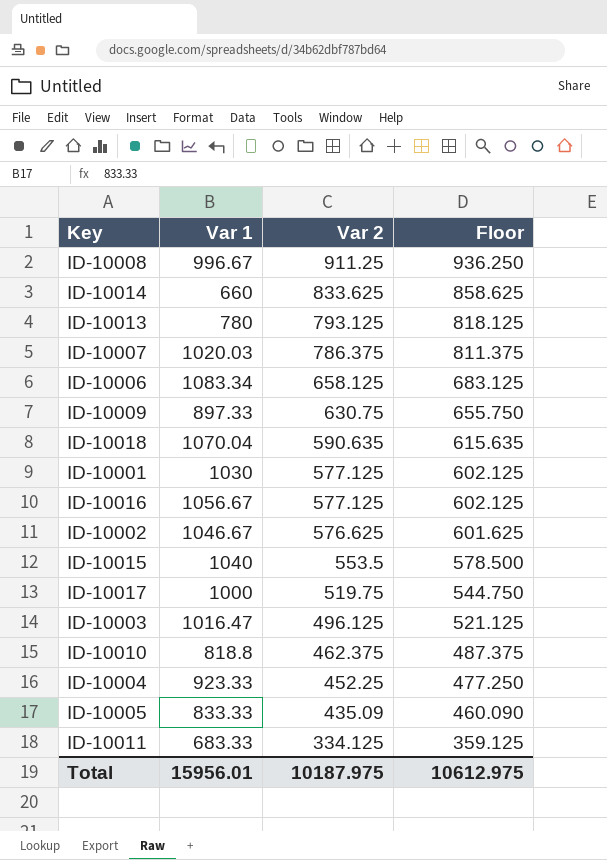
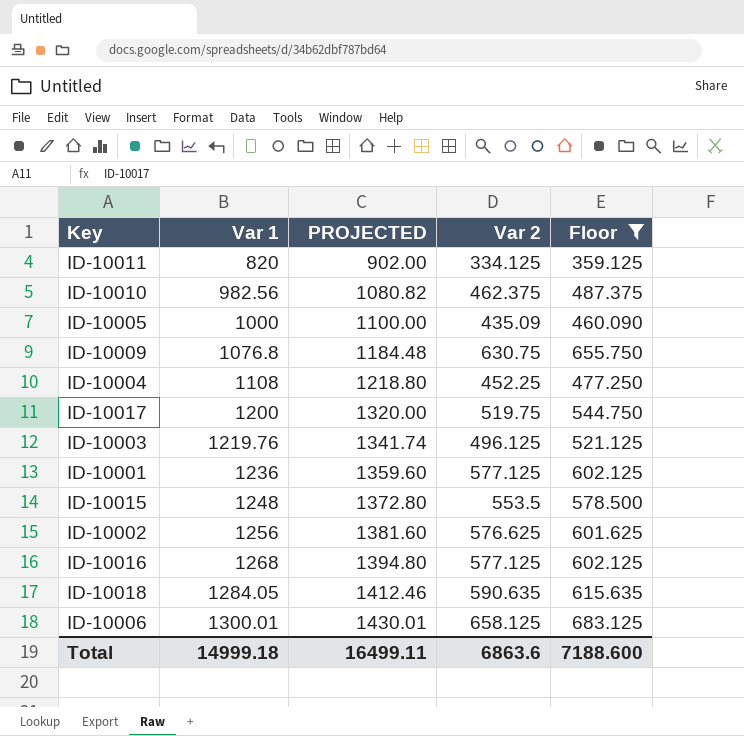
filter: none -> Floor <= 683.125
row order: Var 2 descending -> Var 1 ascending
column PROJECTED | formula: none -> [Var 1] * 1.1
ID-10011 | Var 1: 683.33 -> 820
ID-10010 | Var 1: 818.8 -> 982.56
ID-10005 | Var 1: 833.33 -> 1000
ID-10009 | Var 1: 897.33 -> 1076.8
ID-10004 | Var 1: 923.33 -> 1108
ID-10017 | Var 1: 1000 -> 1200
ID-10003 | Var 1: 1016.47 -> 1219.76
ID-10001 | Var 1: 1030 -> 1236
ID-10015 | Var 1: 1040 -> 1248
ID-10002 | Var 1: 1046.67 -> 1256
ID-10016 | Var 1: 1056.67 -> 1268
ID-10018 | Var 1: 1070.04 -> 1284.05
ID-10006 | Var 1: 1083.34 -> 1300.01
Total | Var 1: 15956.01 -> 14999.18
Total | Var 2: 10187.975 -> 6863.6
Total | Floor: 10612.975 -> 7188.600

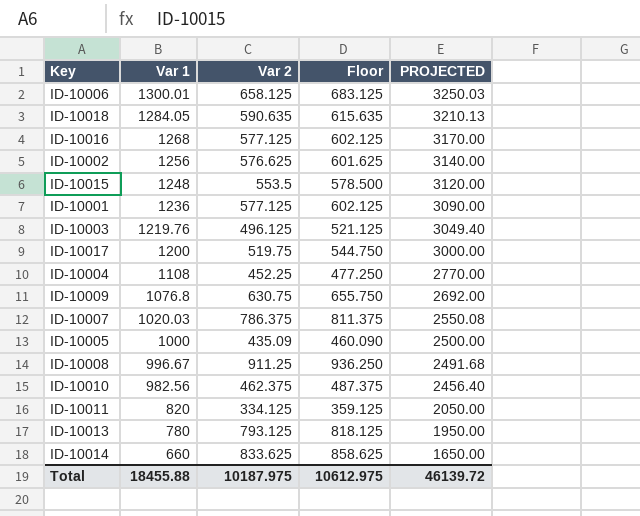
filter: Floor <= 683.125 -> none
row order: Var 1 ascending -> Var 1 descending
column PROJECTED | formula: [Var 1] * 1.1 -> [Var 1] * 2.5
column PROJECTED | position: 3 -> 5
Total | Var 1: 14999.18 -> 18455.88
Total | Var 2: 6863.6 -> 10187.975
Total | Floor: 7188.600 -> 10612.975
Total | PROJECTED: 16499.11 -> 46139.72

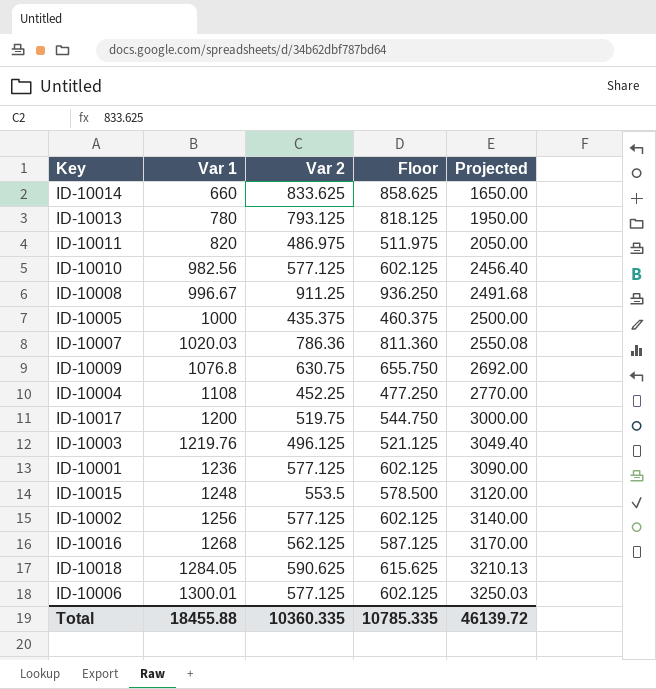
row order: Var 1 descending -> Var 1 ascending
column name: PROJECTED -> Projected
ID-10011 | Var 2: 334.125 -> 486.975
ID-10011 | Floor: 359.125 -> 511.975
ID-10010 | Var 2: 462.375 -> 577.125
ID-10010 | Floor: 487.375 -> 602.125
ID-10005 | Var 2: 435.09 -> 435.375
ID-10005 | Floor: 460.090 -> 460.375
ID-10007 | Var 2: 786.375 -> 786.36
ID-10007 | Floor: 811.375 -> 811.360
ID-10002 | Var 2: 576.625 -> 577.125
ID-10002 | Floor: 601.625 -> 602.125
ID-10016 | Var 2: 577.125 -> 562.125
ID-10016 | Floor: 602.125 -> 587.125
ID-10018 | Var 2: 590.635 -> 590.625
ID-10018 | Floor: 615.635 -> 615.625
ID-10006 | Var 2: 658.125 -> 577.125
ID-10006 | Floor: 683.125 -> 602.125
Total | Var 2: 10187.975 -> 10360.335
Total | Floor: 10612.975 -> 10785.335

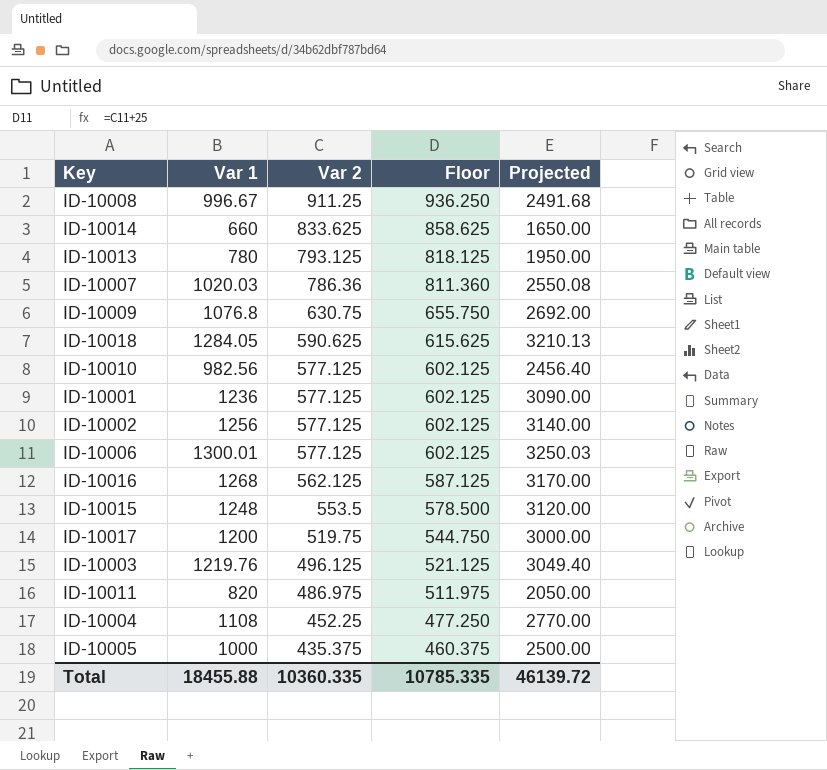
row order: Var 1 ascending -> Var 2 descending

